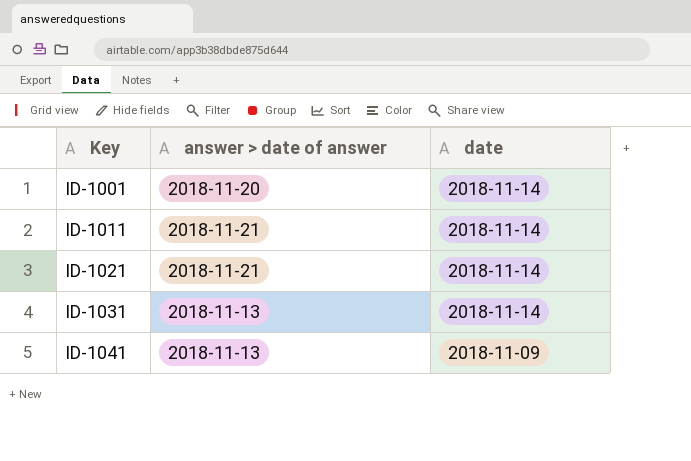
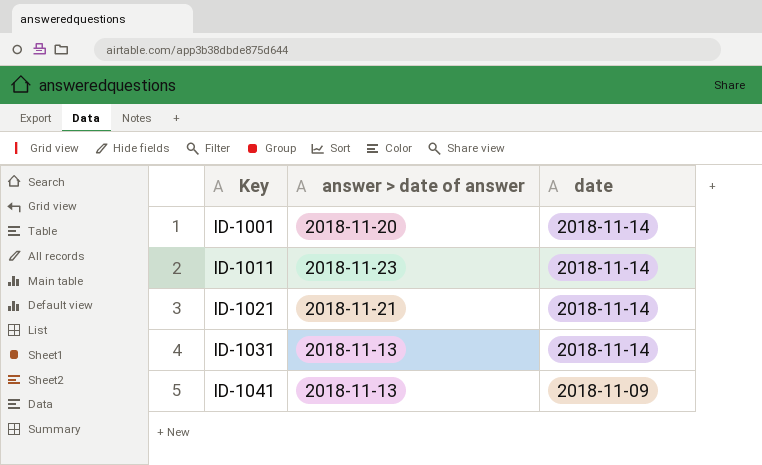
ID-1011 | answer > date of answer: 2018-11-21 -> 2018-11-23

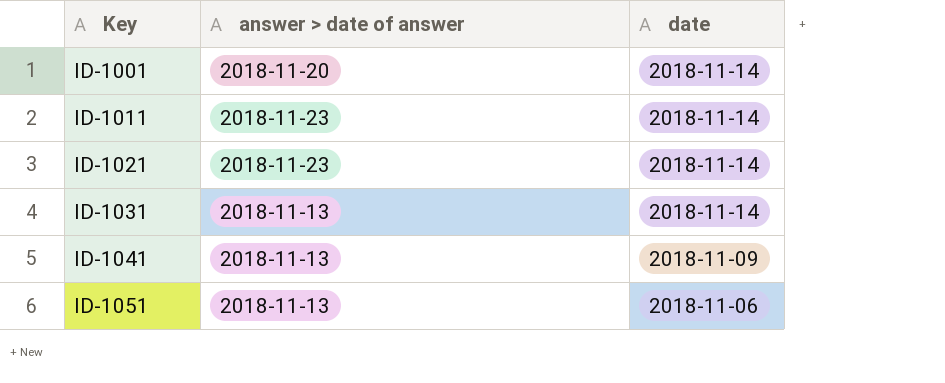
ID-1021 | answer > date of answer: 2018-11-21 -> 2018-11-23
row ID-1051: none -> 2018-11-13 | 2018-11-06

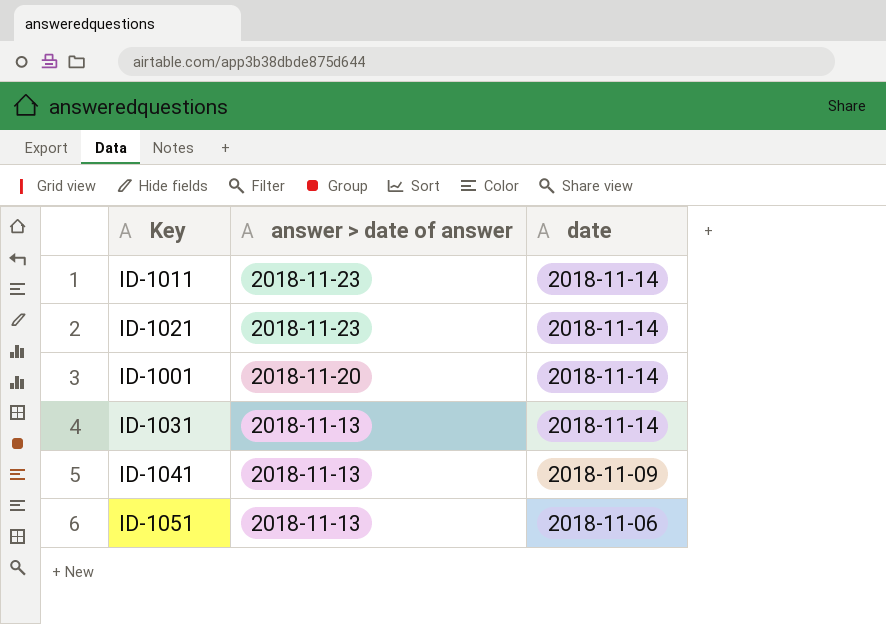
row order: Key ascending -> answer > date of answer descending

